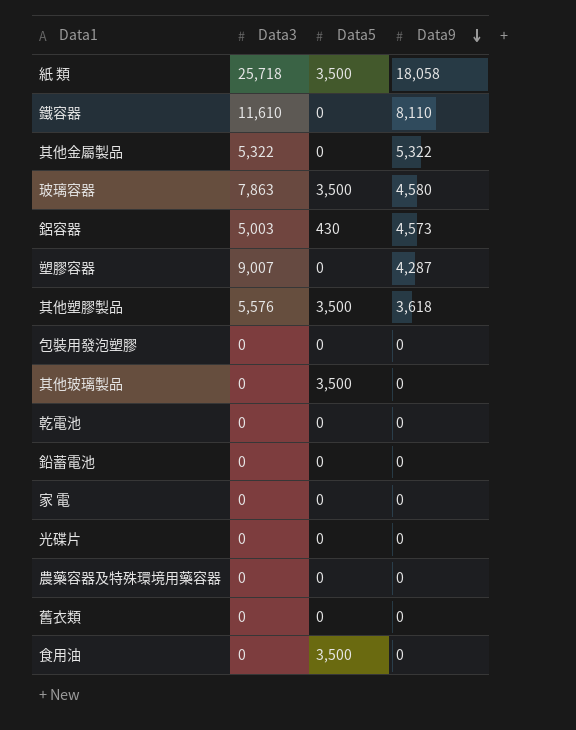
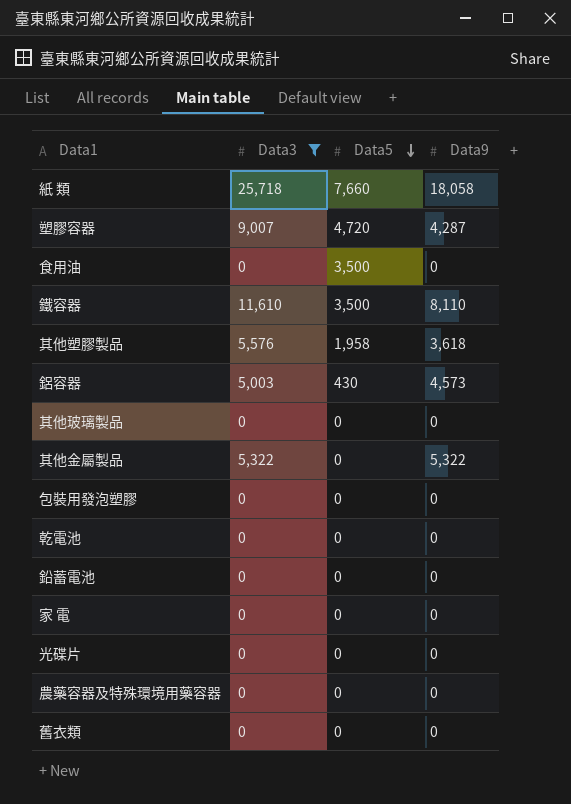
filter: none -> Data3 != 7,863
row order: Data9 descending -> Data5 descending
紙 類 | Data5: 3,500 -> 7,660
塑膠容器 | Data5: 0 -> 4,720
鐵容器 | Data5: 0 -> 3,500
其他塑膠製品 | Data5: 3,500 -> 1,958
其他玻璃製品 | Data5: 3,500 -> 0

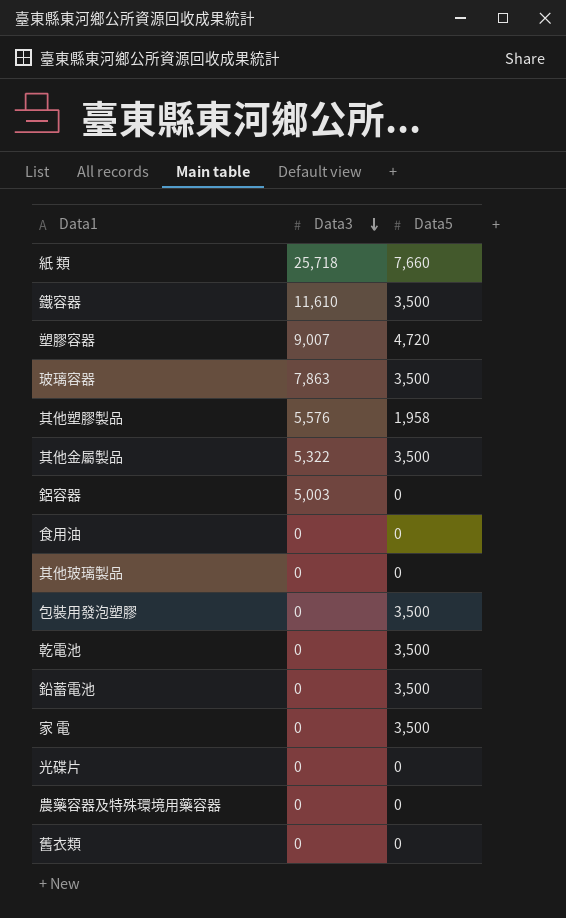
filter: Data3 != 7,863 -> none
row order: Data5 descending -> Data3 descending
column Data9 | position: 4 -> none
其他金屬製品 | Data5: 0 -> 3,500
鋁容器 | Data5: 430 -> 0
食用油 | Data5: 3,500 -> 0
包裝用發泡塑膠 | Data5: 0 -> 3,500
乾電池 | Data5: 0 -> 3,500
鉛蓄電池 | Data5: 0 -> 3,500
家 電 | Data5: 0 -> 3,500

